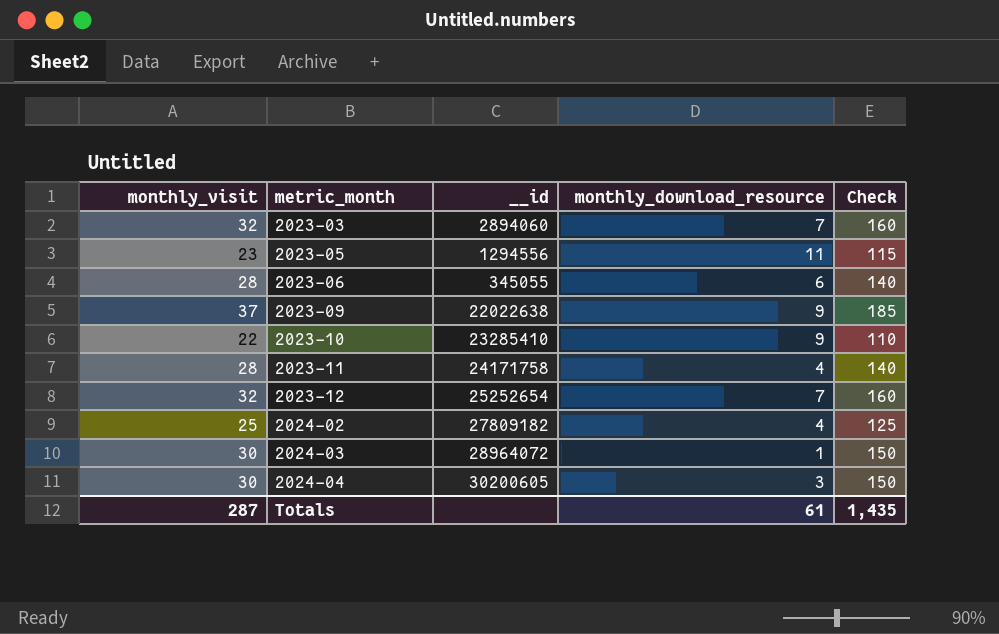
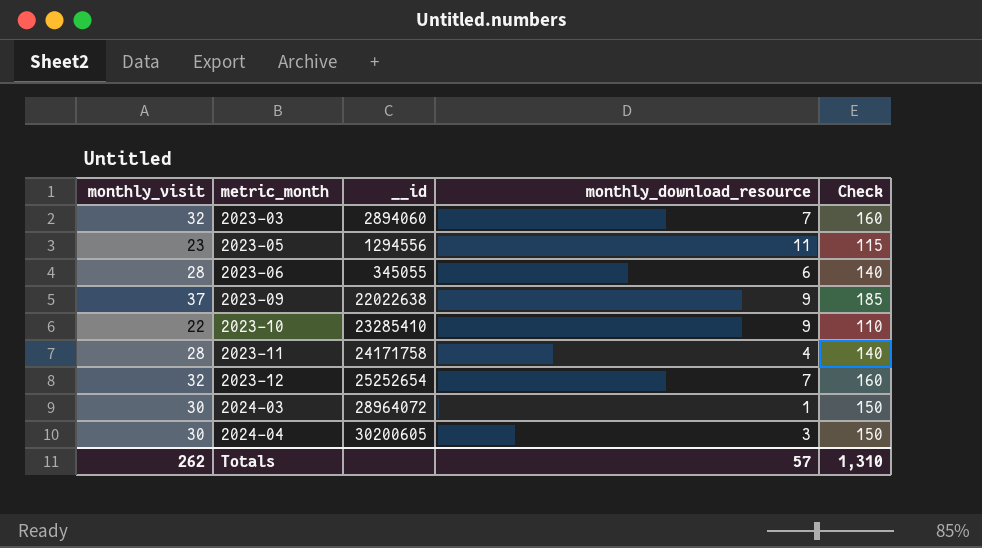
row 2024-02: 25 | 27809182 | 4 | 125 -> none
Totals | monthly_visit: 287 -> 262
Totals | monthly_download_resource: 61 -> 57
Totals | Check: 1,435 -> 1,310

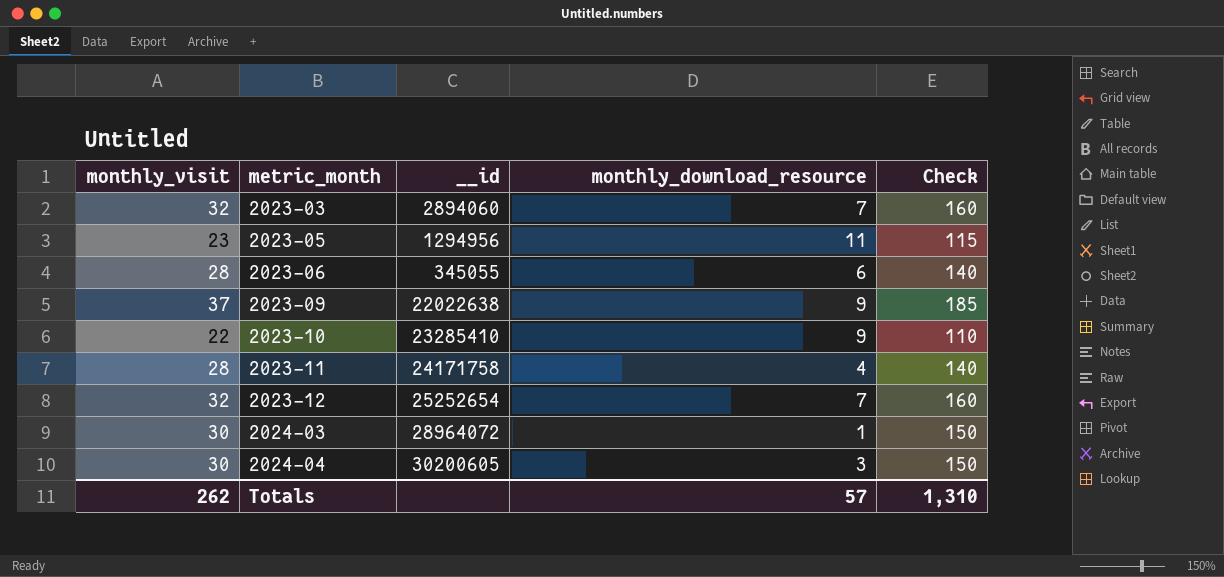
2023-05 | __id: 1294556 -> 1294956

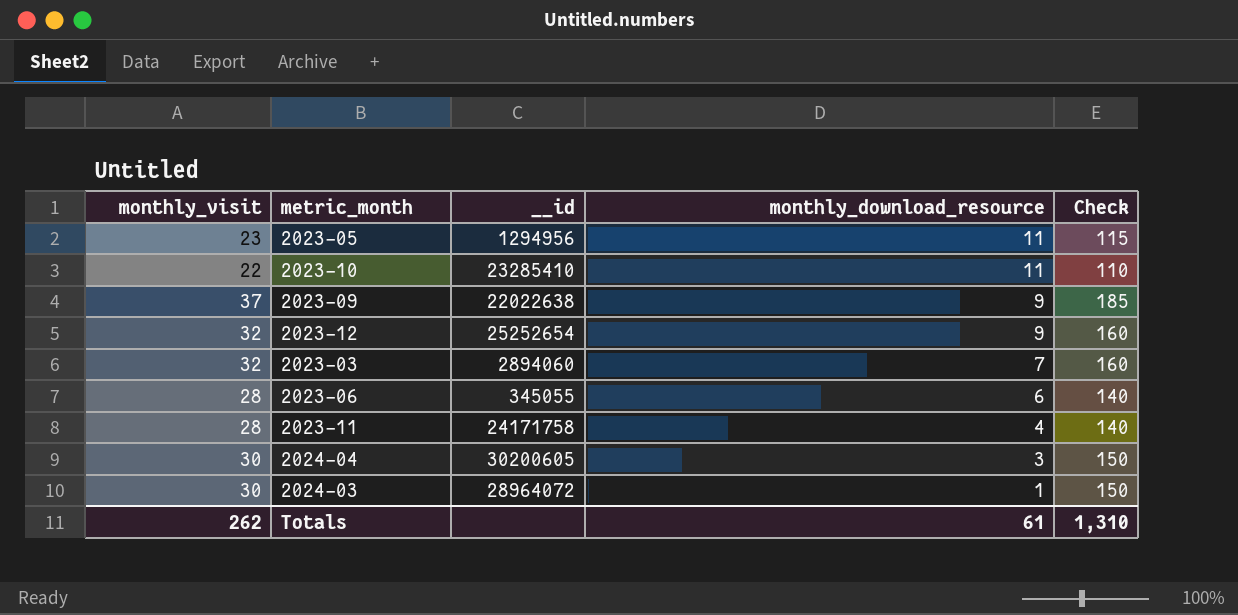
row order: metric_month ascending -> monthly_download_resource descending
2023-10 | monthly_download_resource: 9 -> 11
2023-12 | monthly_download_resource: 7 -> 9
Totals | monthly_download_resource: 57 -> 61

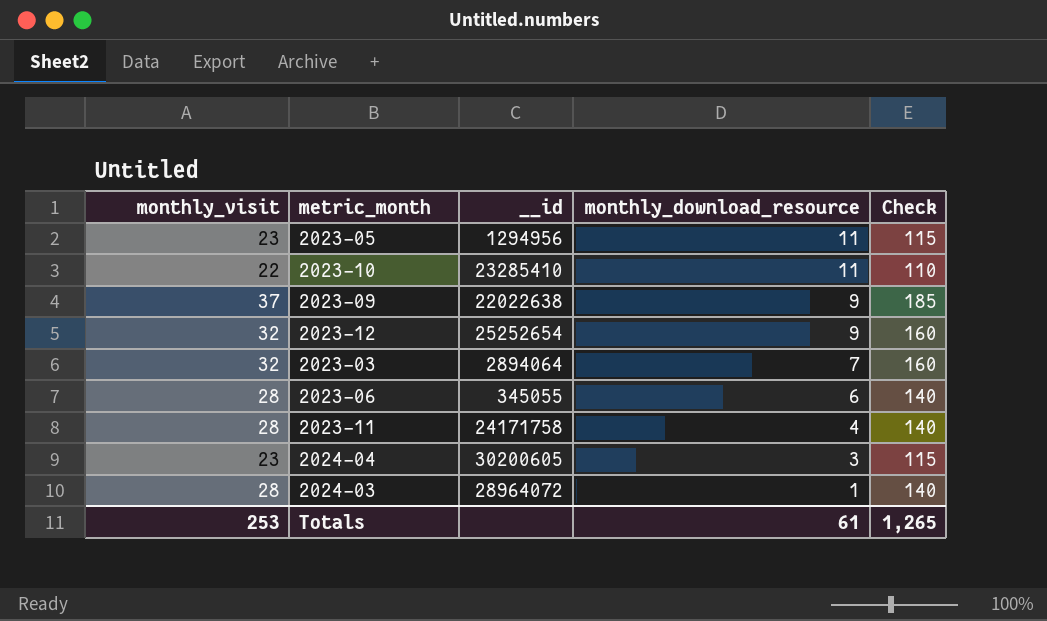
2023-03 | __id: 2894060 -> 2894064
2024-04 | monthly_visit: 30 -> 23
2024-04 | Check: 150 -> 115
2024-03 | monthly_visit: 30 -> 28
2024-03 | Check: 150 -> 140
Totals | monthly_visit: 262 -> 253
Totals | Check: 1,310 -> 1,265

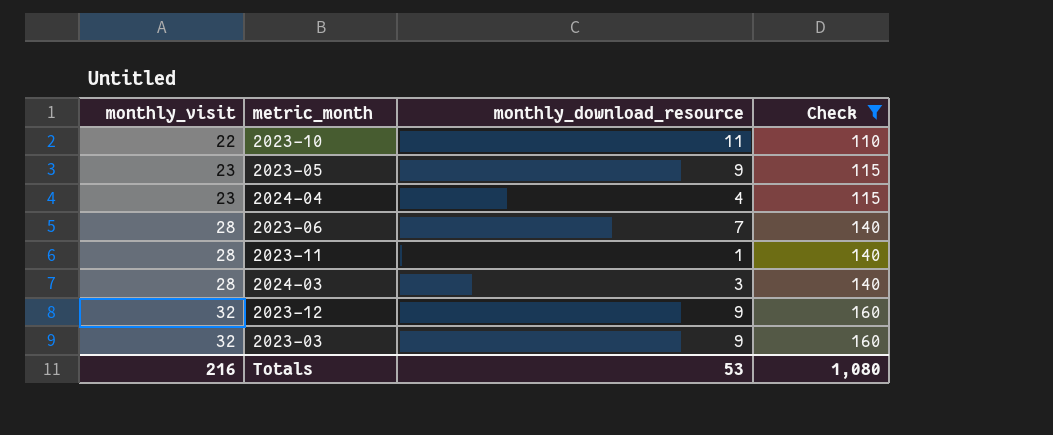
filter: none -> Check != 185
row order: monthly_download_resource descending -> monthly_visit ascending
column __id | position: 3 -> none
2023-05 | monthly_download_resource: 11 -> 9
2024-04 | monthly_download_resource: 3 -> 4
2023-06 | monthly_download_resource: 6 -> 7
2023-11 | monthly_download_resource: 4 -> 1
2024-03 | monthly_download_resource: 1 -> 3
2023-03 | monthly_download_resource: 7 -> 9
Totals | monthly_visit: 253 -> 216
Totals | monthly_download_resource: 61 -> 53
Totals | Check: 1,265 -> 1,080

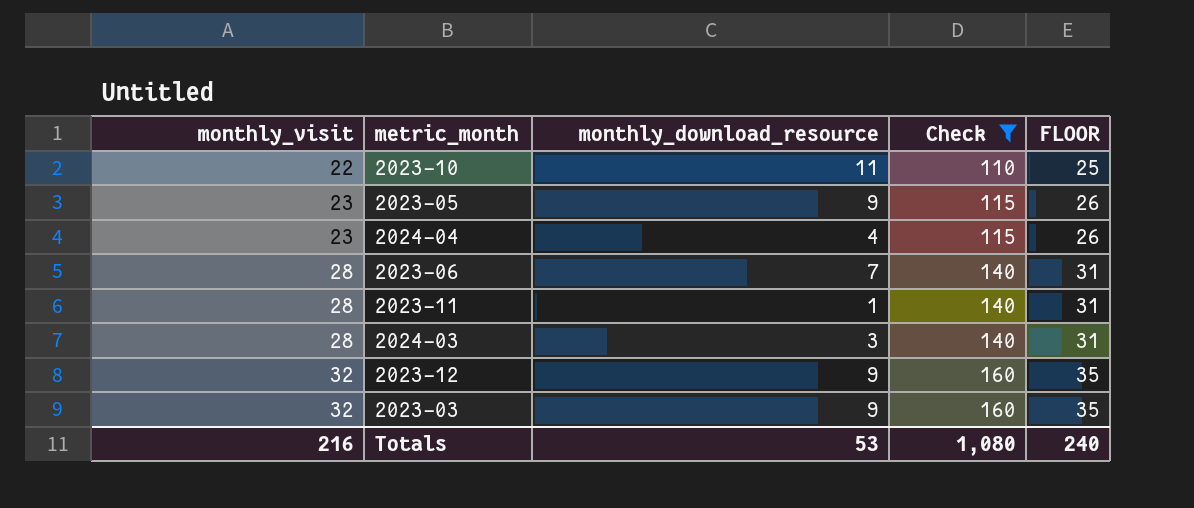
column FLOOR | formula: none -> [monthly_visit] + 3

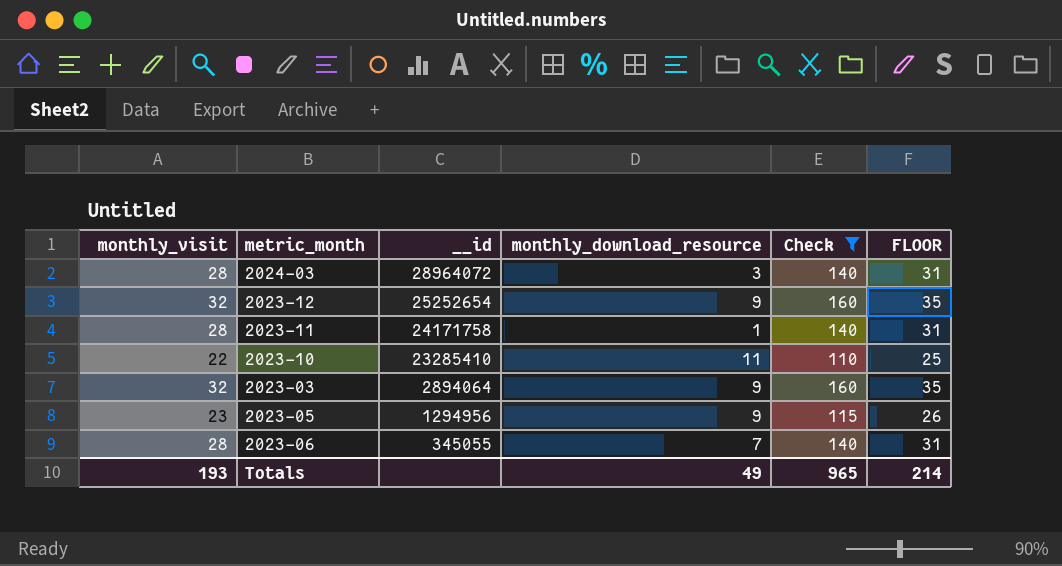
row order: monthly_visit ascending -> __id descending
column __id | position: none -> 3
row 2024-04: 23 | 4 | 115 | 26 -> none
Totals | monthly_visit: 216 -> 193
Totals | monthly_download_resource: 53 -> 49
Totals | Check: 1,080 -> 965
Totals | FLOOR: 240 -> 214

